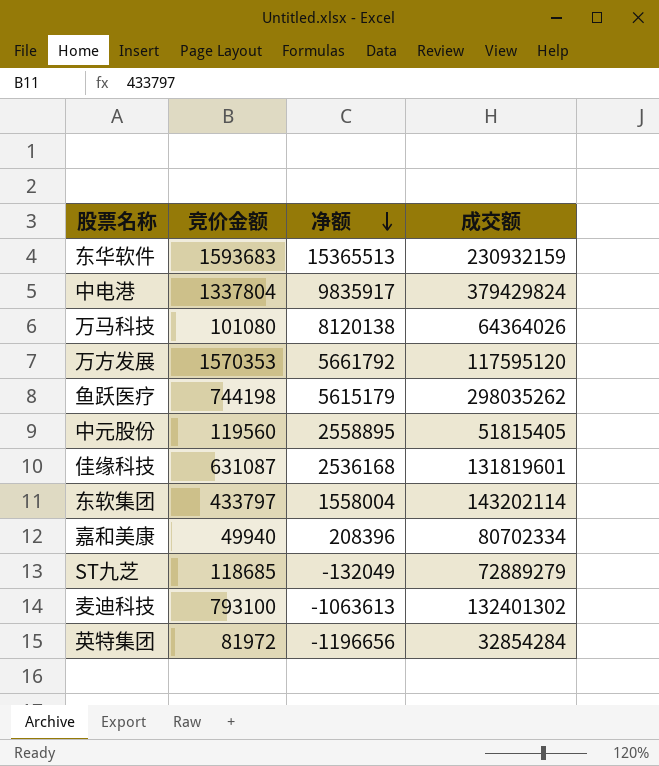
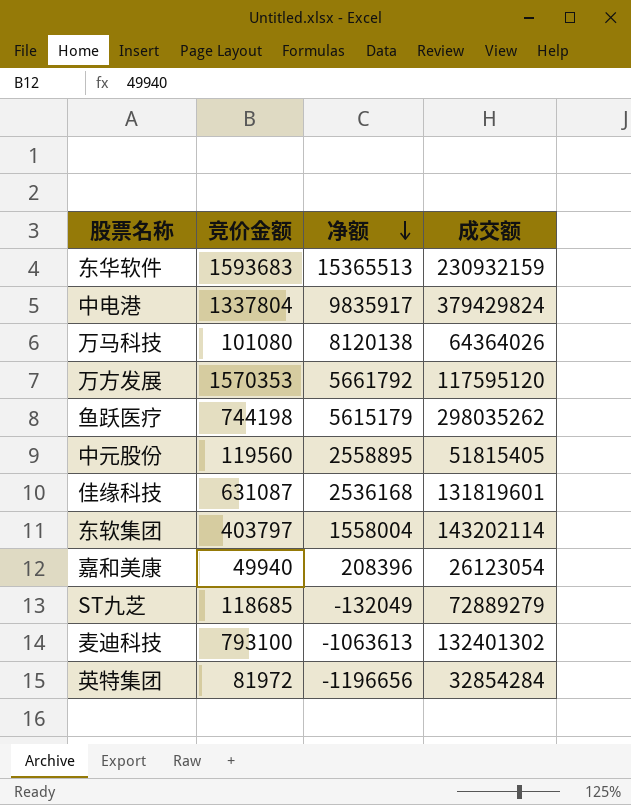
东软集团 | 竞价金额: 433797 -> 403797
嘉和美康 | 成交额: 80702334 -> 26123054

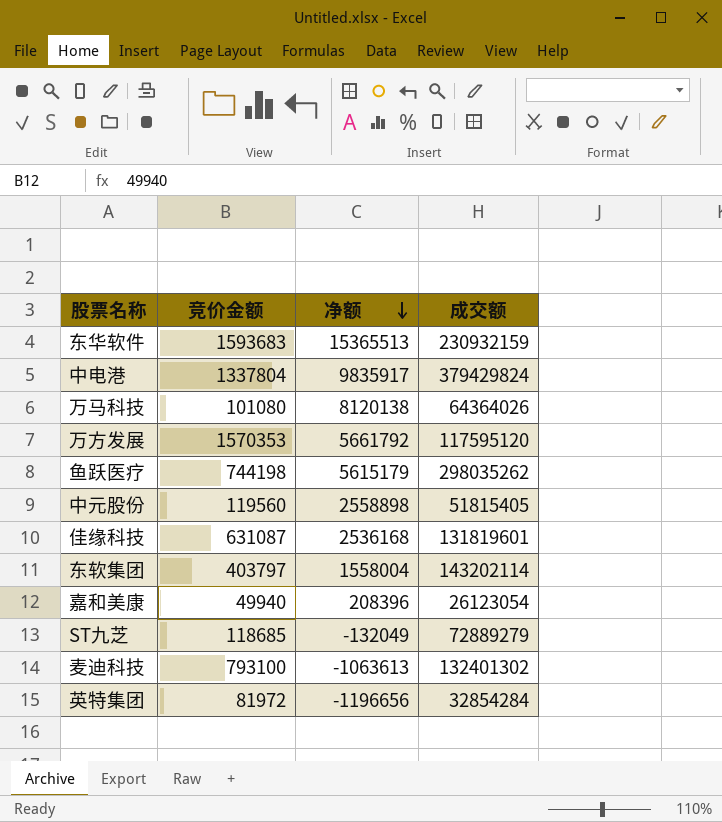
中元股份 | 净额: 2558895 -> 2558898

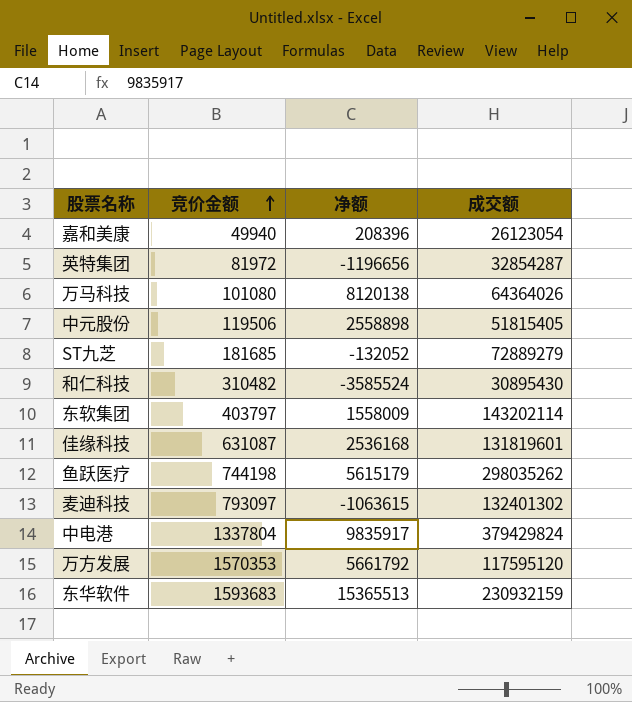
row order: 净额 descending -> 竞价金额 ascending
英特集团 | 成交额: 32854284 -> 32854287
中元股份 | 竞价金额: 119560 -> 119506
ST九芝 | 竞价金额: 118685 -> 181685
ST九芝 | 净额: -132049 -> -132052
row 和仁科技: none -> 310482 | -3585524 | 30895430
东软集团 | 净额: 1558004 -> 1558009
麦迪科技 | 竞价金额: 793100 -> 793097
麦迪科技 | 净额: -1063613 -> -1063615

